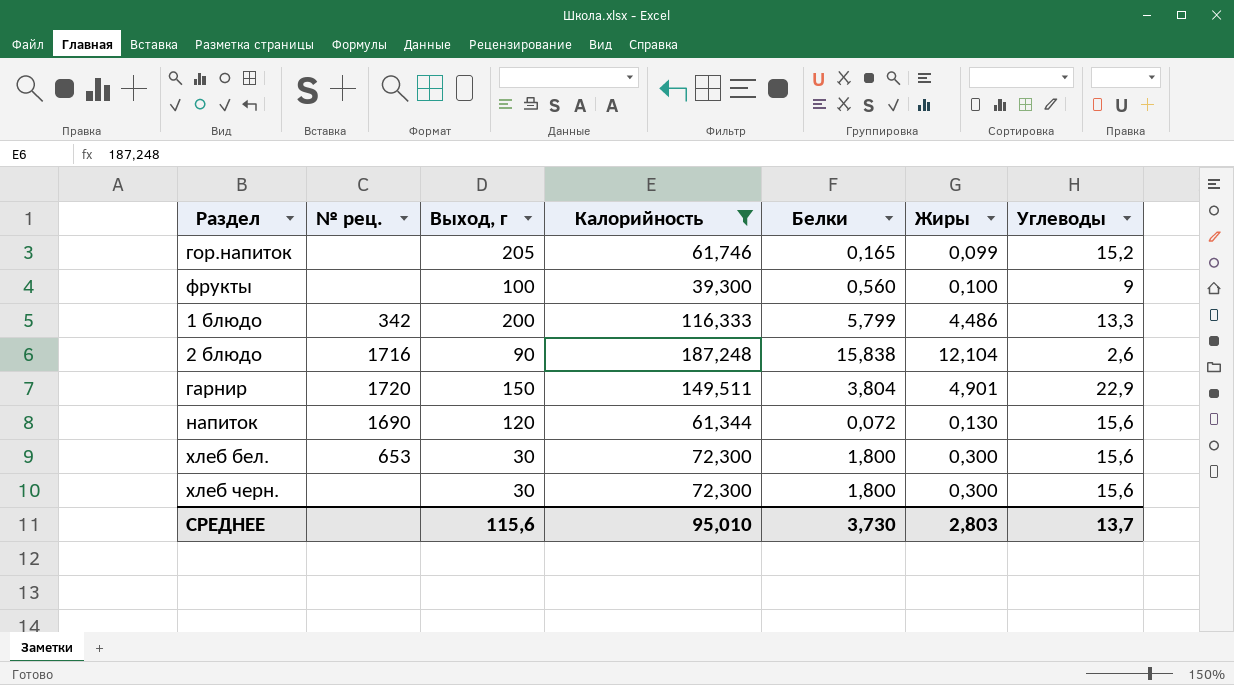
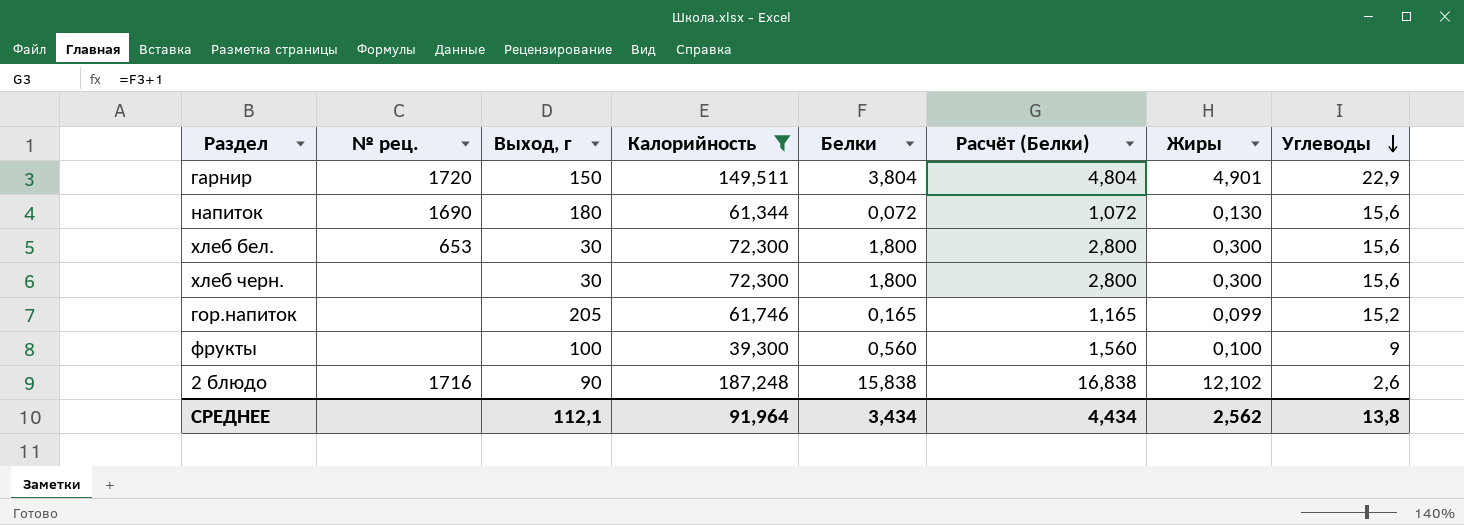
row order: none -> Углеводы descending
column Расчёт (Белки) | formula: none -> [Белки] + 1
row 1 блюдо: 342 | 200 | 116,333 | 5,799 | 4,486 | 13,3 -> none
напиток | Выход, г: 120 -> 180
2 блюдо | Жиры: 12,104 -> 12,102
СРЕДНЕЕ | Выход, г: 115,6 -> 112,1
СРЕДНЕЕ | Калорийность: 95,010 -> 91,964
СРЕДНЕЕ | Белки: 3,730 -> 3,434
СРЕДНЕЕ | Жиры: 2,803 -> 2,562
СРЕДНЕЕ | Углеводы: 13,7 -> 13,8

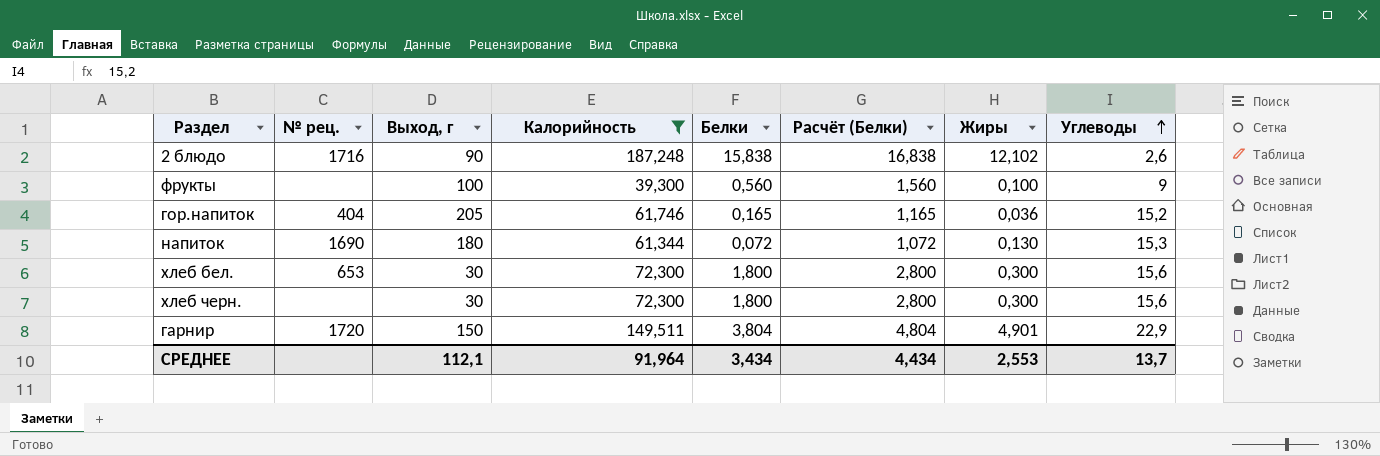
row order: Углеводы descending -> Углеводы ascending
гор.напиток | № рец.: none -> 404
гор.напиток | Жиры: 0,099 -> 0,036
напиток | Углеводы: 15,6 -> 15,3
СРЕДНЕЕ | Жиры: 2,562 -> 2,553
СРЕДНЕЕ | Углеводы: 13,8 -> 13,7

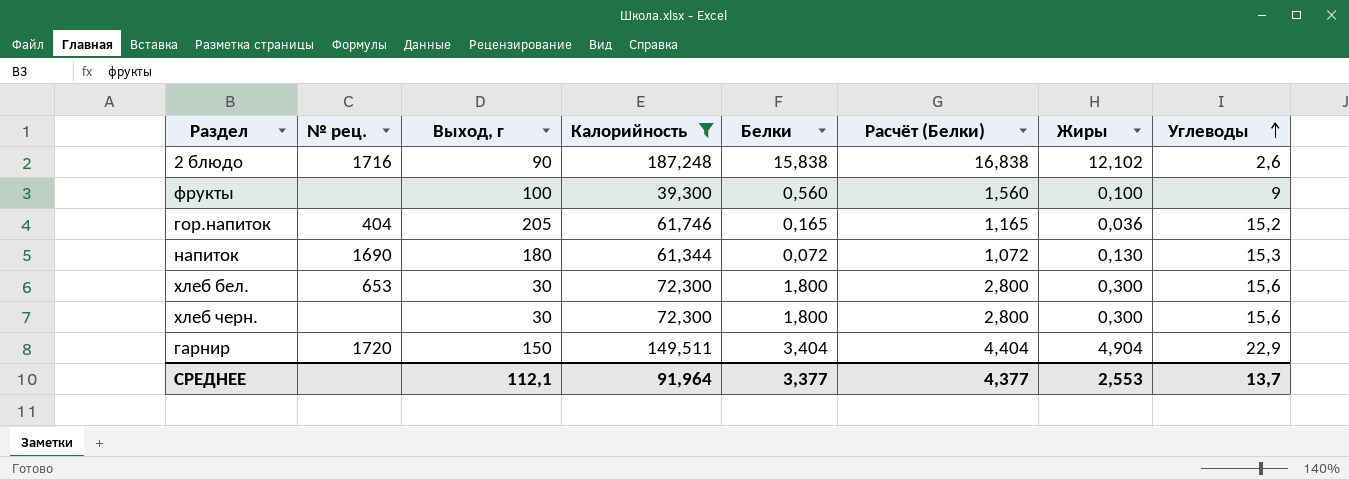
гарнир | Белки: 3,804 -> 3,404
гарнир | Расчёт (Белки): 4,804 -> 4,404
гарнир | Жиры: 4,901 -> 4,904
СРЕДНЕЕ | Белки: 3,434 -> 3,377
СРЕДНЕЕ | Расчёт (Белки): 4,434 -> 4,377

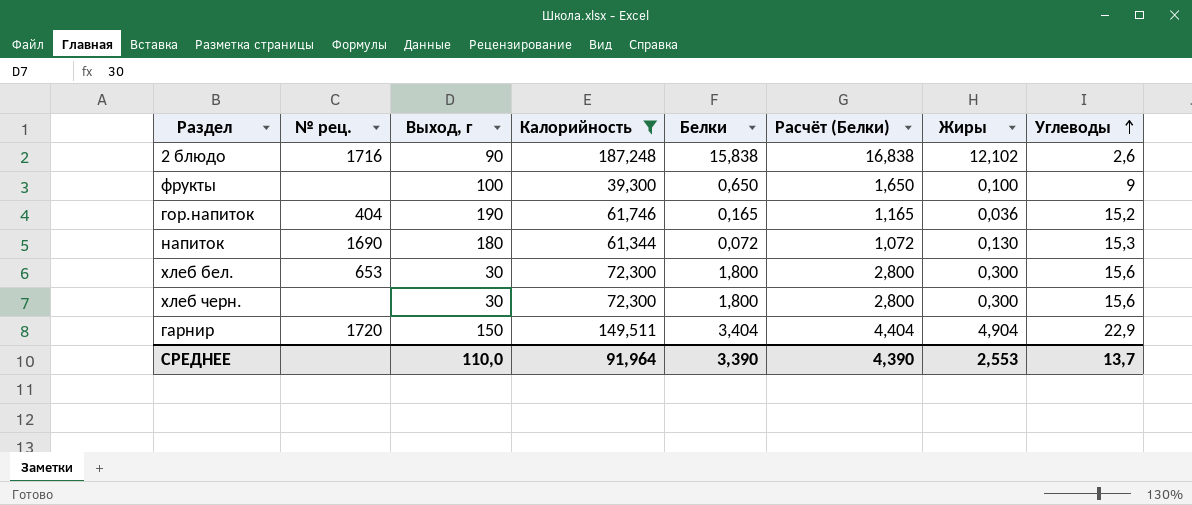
фрукты | Белки: 0,560 -> 0,650
фрукты | Расчёт (Белки): 1,560 -> 1,650
гор.напиток | Выход, г: 205 -> 190
СРЕДНЕЕ | Выход, г: 112,1 -> 110,0
СРЕДНЕЕ | Белки: 3,377 -> 3,390
СРЕДНЕЕ | Расчёт (Белки): 4,377 -> 4,390

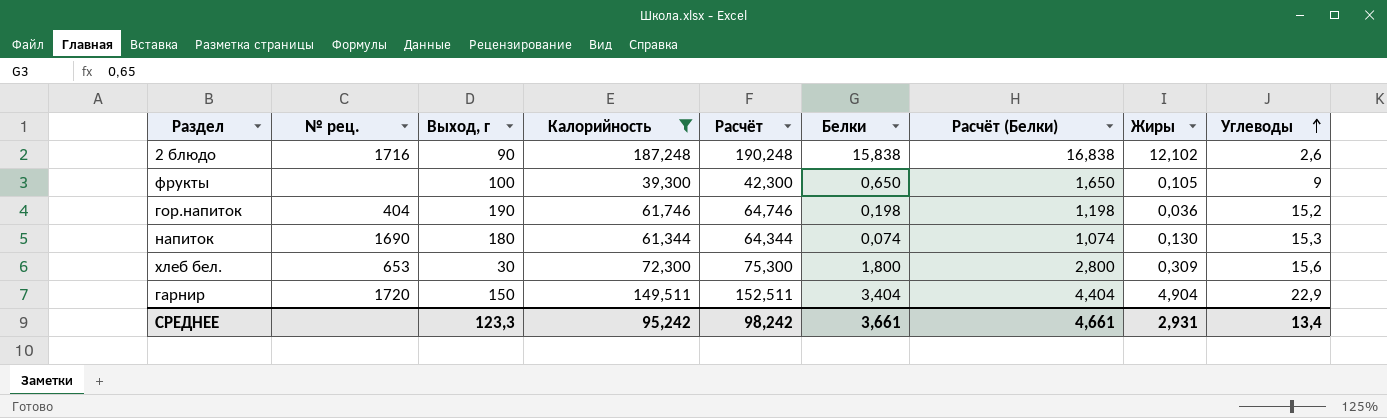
column Расчёт | formula: none -> [Калорийность] + 3
row хлеб черн.: none | 30 | 72,300 | 1,800 | 2,800 | 0,300 | 15,6 -> none
фрукты | Жиры: 0,100 -> 0,105
гор.напиток | Белки: 0,165 -> 0,198
гор.напиток | Расчёт (Белки): 1,165 -> 1,198
напиток | Белки: 0,072 -> 0,074
напиток | Расчёт (Белки): 1,072 -> 1,074
хлеб бел. | Жиры: 0,300 -> 0,309
СРЕДНЕЕ | Выход, г: 110,0 -> 123,3
СРЕДНЕЕ | Калорийность: 91,964 -> 95,242
СРЕДНЕЕ | Белки: 3,390 -> 3,661
СРЕДНЕЕ | Расчёт (Белки): 4,390 -> 4,661
СРЕДНЕЕ | Жиры: 2,553 -> 2,931
СРЕДНЕЕ | Углеводы: 13,7 -> 13,4

